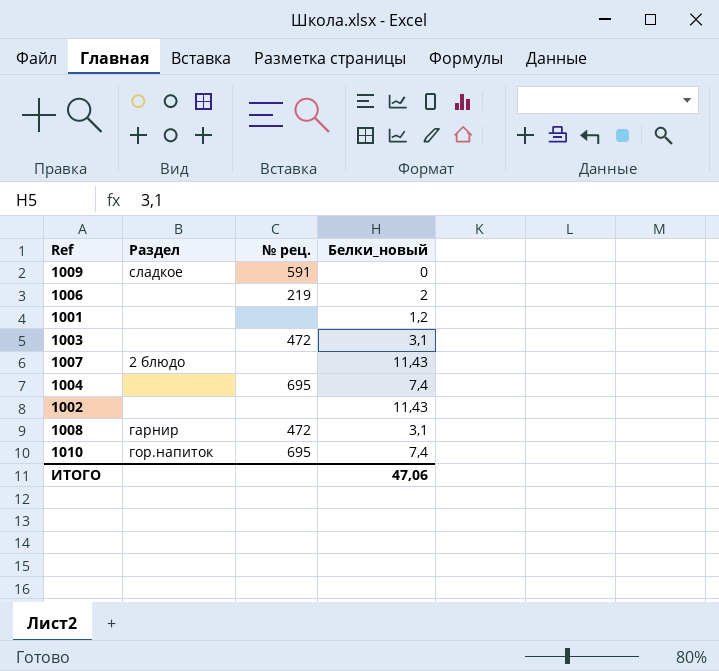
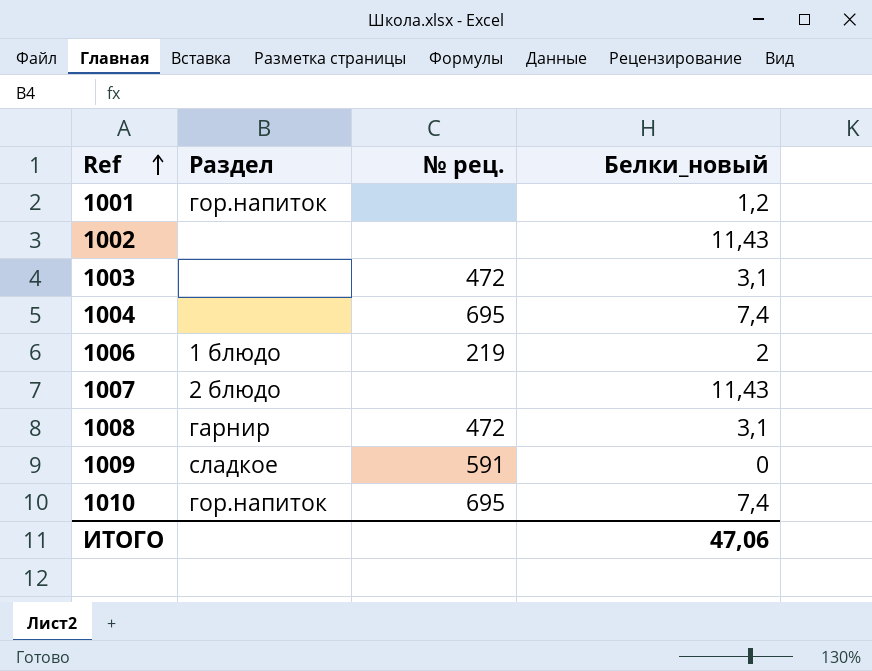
row order: none -> Ref ascending
1001 | Раздел: none -> гор.напиток
1006 | Раздел: none -> 1 блюдо

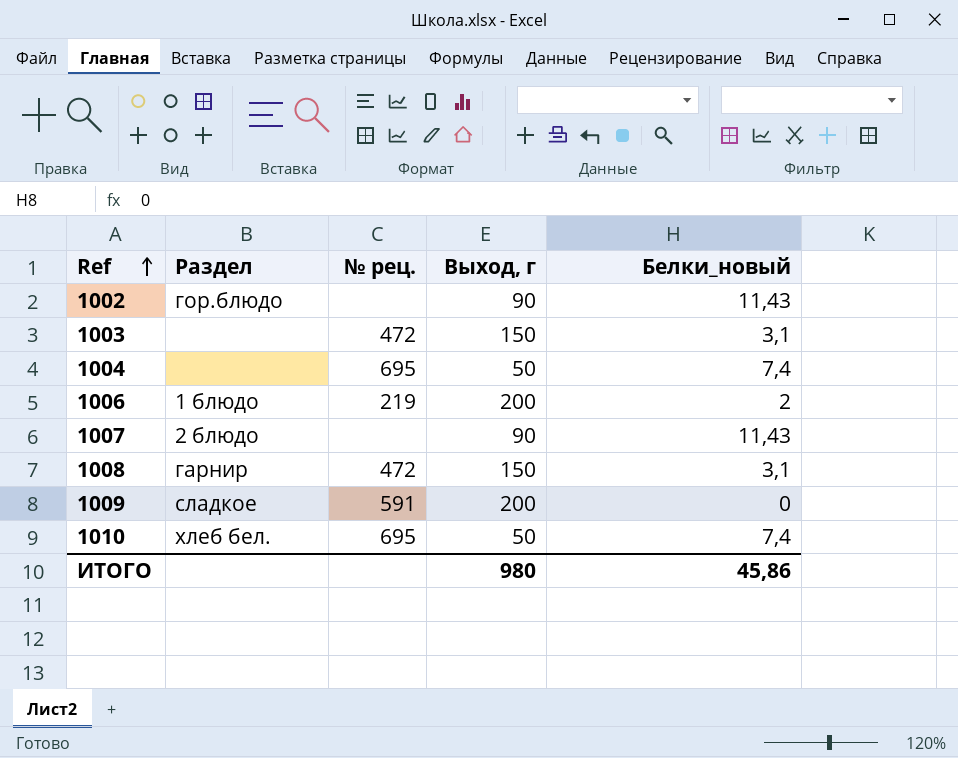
column Выход, г | position: none -> 4
row 1001: гор.напиток | none | 1,2 -> none
1002 | Раздел: none -> гор.блюдо
1010 | Раздел: гор.напиток -> хлеб бел.
ИТОГО | Белки_новый: 47,06 -> 45,86

